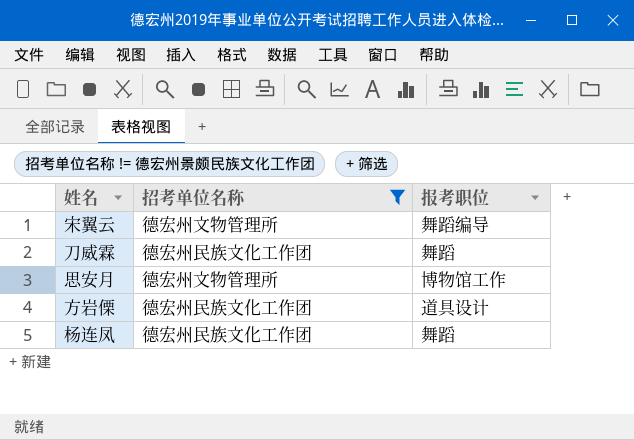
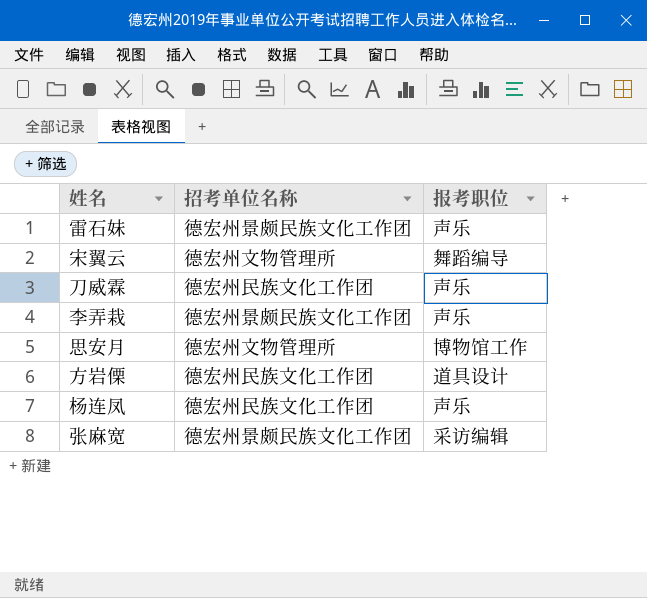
filter: 招考单位名称 != 德宏州景颇民族文化工作团 -> none
刀威霖 | 报考职位: 舞蹈 -> 声乐
杨连凤 | 报考职位: 舞蹈 -> 声乐

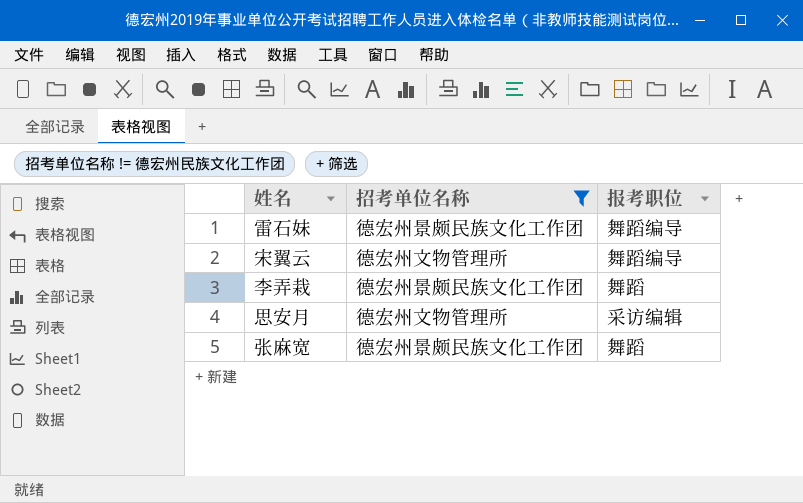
filter: none -> 招考单位名称 != 德宏州民族文化工作团
雷石妹 | 报考职位: 声乐 -> 舞蹈编导
李弄栽 | 报考职位: 声乐 -> 舞蹈
思安月 | 报考职位: 博物馆工作 -> 采访编辑
张麻宽 | 报考职位: 采访编辑 -> 舞蹈

